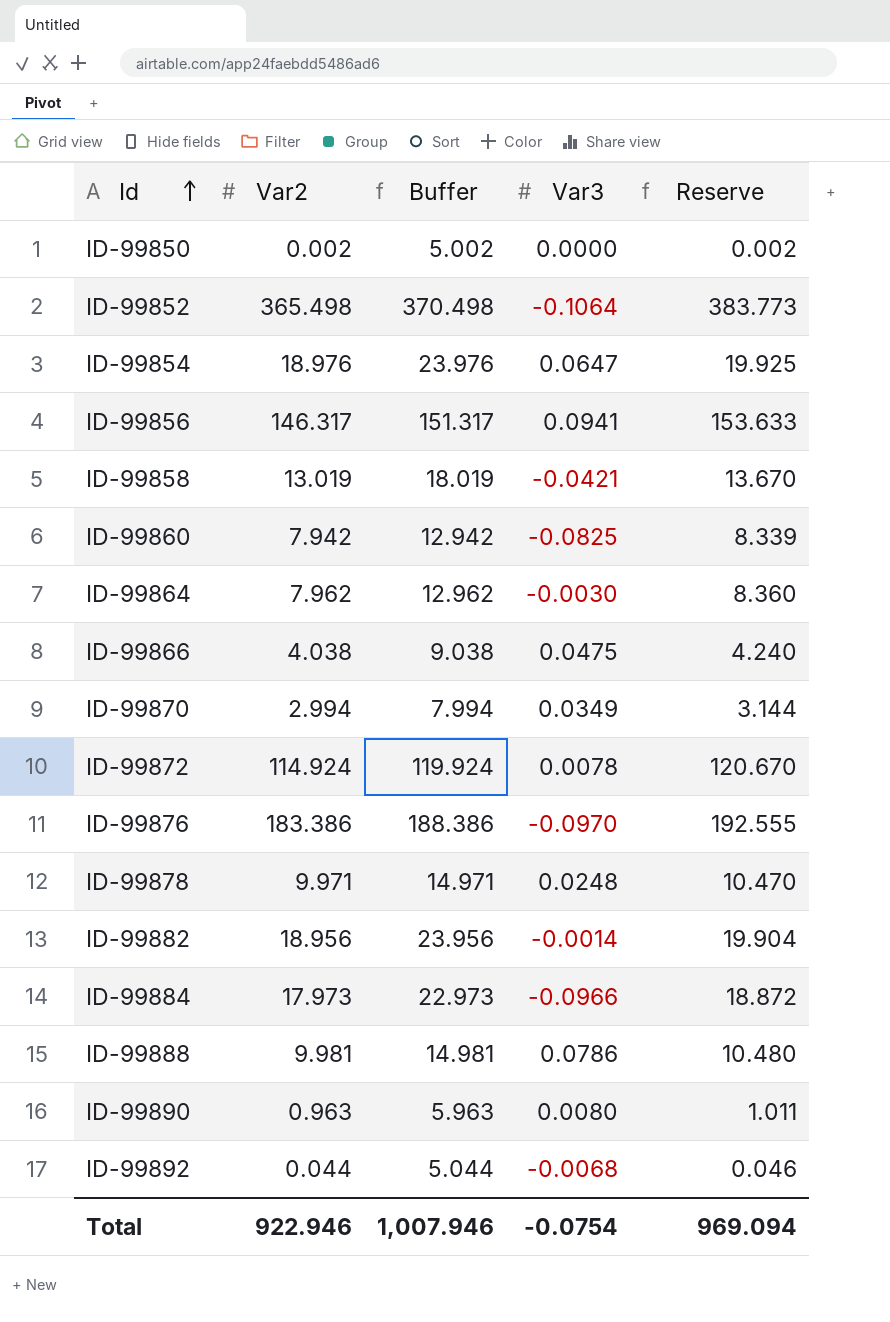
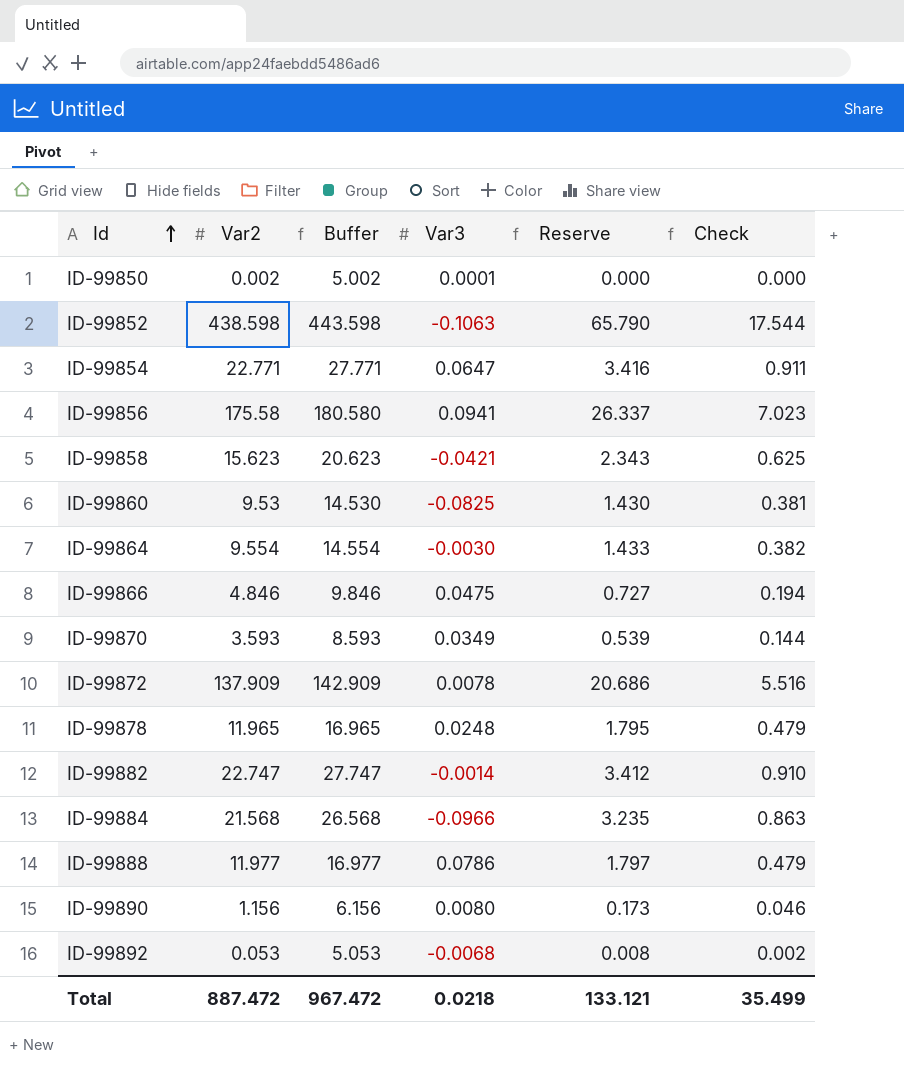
column Reserve | formula: [Var2] * 1.05 -> [Var2] * 0.15
column Check | formula: none -> [Var2] * 0.04
row ID-99876: 183.386 | 188.386 | -0.0970 | 192.555 -> none
ID-99850 | Var3: 0.0000 -> 0.0001
ID-99852 | Var2: 365.498 -> 438.598
ID-99852 | Buffer: 370.498 -> 443.598
ID-99852 | Var3: -0.1064 -> -0.1063
ID-99854 | Var2: 18.976 -> 22.771
ID-99854 | Buffer: 23.976 -> 27.771
ID-99856 | Var2: 146.317 -> 175.58
ID-99856 | Buffer: 151.317 -> 180.580
ID-99858 | Var2: 13.019 -> 15.623
ID-99858 | Buffer: 18.019 -> 20.623
ID-99860 | Var2: 7.942 -> 9.53
ID-99860 | Buffer: 12.942 -> 14.530
ID-99864 | Var2: 7.962 -> 9.554
ID-99864 | Buffer: 12.962 -> 14.554
ID-99866 | Var2: 4.038 -> 4.846
ID-99866 | Buffer: 9.038 -> 9.846
ID-99870 | Var2: 2.994 -> 3.593
ID-99870 | Buffer: 7.994 -> 8.593
ID-99872 | Var2: 114.924 -> 137.909
ID-99872 | Buffer: 119.924 -> 142.909
ID-99878 | Var2: 9.971 -> 11.965
ID-99878 | Buffer: 14.971 -> 16.965
ID-99882 | Var2: 18.956 -> 22.747
ID-99882 | Buffer: 23.956 -> 27.747
ID-99884 | Var2: 17.973 -> 21.568
ID-99884 | Buffer: 22.973 -> 26.568
ID-99888 | Var2: 9.981 -> 11.977
ID-99888 | Buffer: 14.981 -> 16.977
ID-99890 | Var2: 0.963 -> 1.156
ID-99890 | Buffer: 5.963 -> 6.156
ID-99892 | Var2: 0.044 -> 0.053
ID-99892 | Buffer: 5.044 -> 5.053
Total | Var2: 922.946 -> 887.472
Total | Buffer: 1,007.946 -> 967.472
Total | Var3: -0.0754 -> 0.0218
Total | Reserve: 969.094 -> 133.121

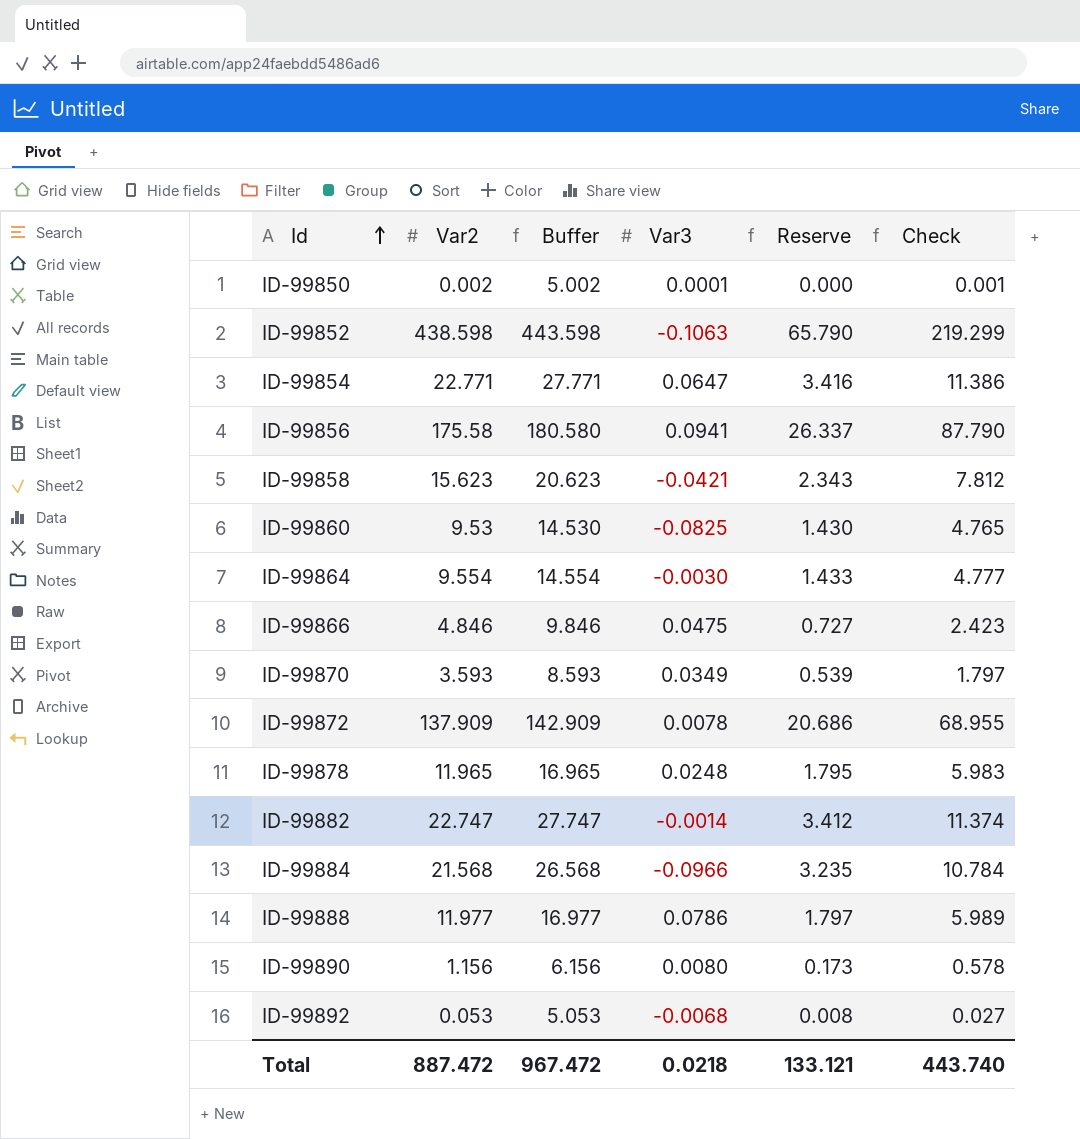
column Check | formula: [Var2] * 0.04 -> [Var2] * 0.5
Total | Check: 35.499 -> 443.740

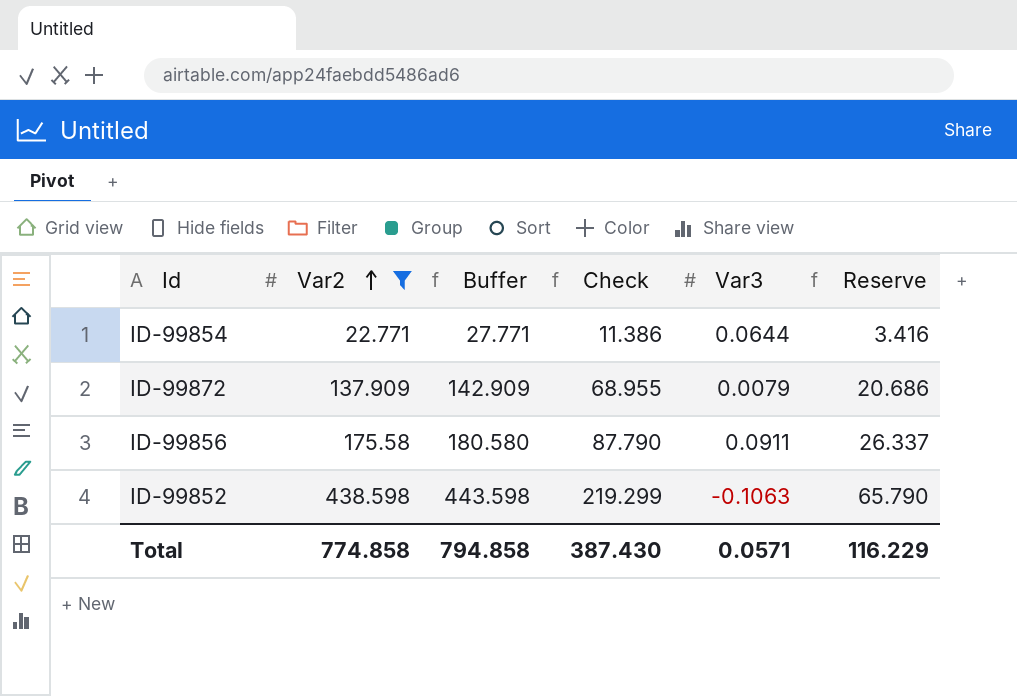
filter: none -> Var2 >= 22.771
row order: Id ascending -> Var2 ascending
column Check | position: 6 -> 4
ID-99854 | Var3: 0.0647 -> 0.0644
ID-99872 | Var3: 0.0078 -> 0.0079
ID-99856 | Var3: 0.0941 -> 0.0911
Total | Var2: 887.472 -> 774.858
Total | Buffer: 967.472 -> 794.858
Total | Check: 443.740 -> 387.430
Total | Var3: 0.0218 -> 0.0571
Total | Reserve: 133.121 -> 116.229

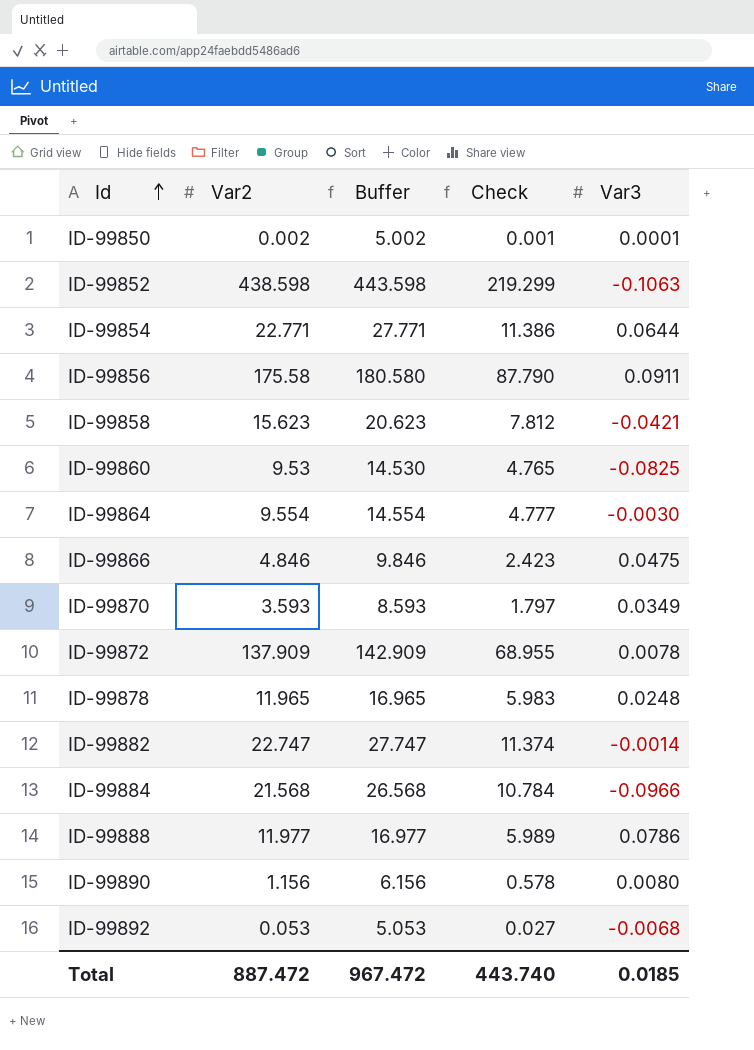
filter: Var2 >= 22.771 -> none
row order: Var2 ascending -> Id ascending
column Reserve | formula: [Var2] * 0.15 -> none
ID-99872 | Var3: 0.0079 -> 0.0078
Total | Var2: 774.858 -> 887.472
Total | Buffer: 794.858 -> 967.472
Total | Check: 387.430 -> 443.740
Total | Var3: 0.0571 -> 0.0185

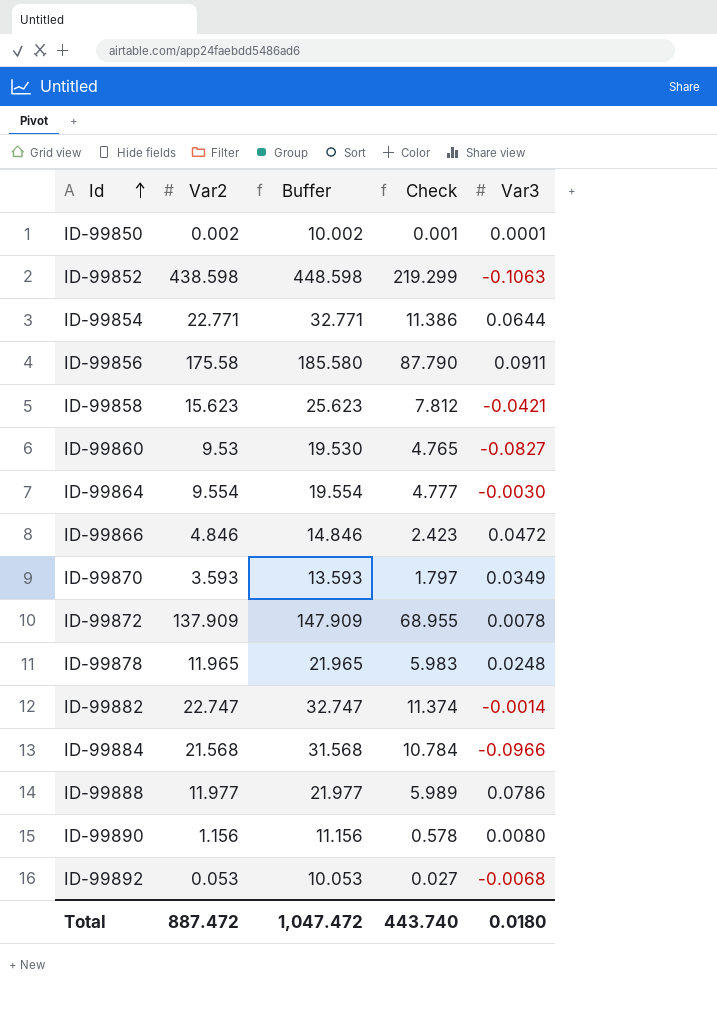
column Buffer | formula: [Var2] + 5 -> [Var2] + 10
ID-99860 | Var3: -0.0825 -> -0.0827
ID-99866 | Var3: 0.0475 -> 0.0472
Total | Buffer: 967.472 -> 1,047.472
Total | Var3: 0.0185 -> 0.0180

